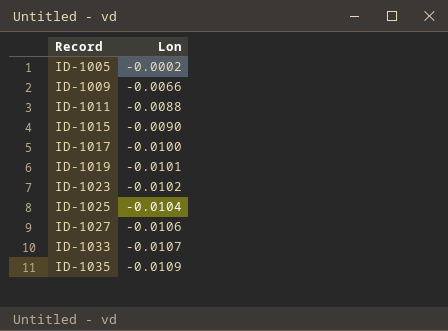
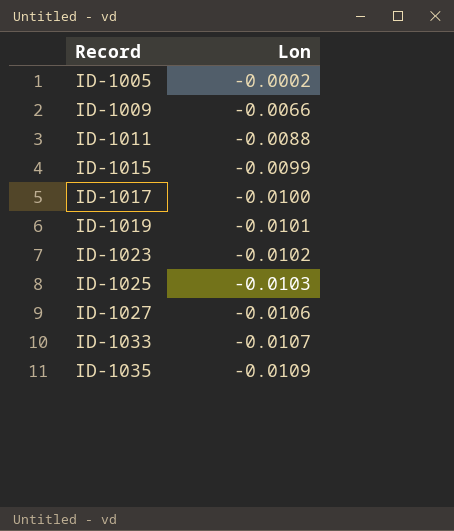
ID-1015 | Lon: -0.0090 -> -0.0099
ID-1025 | Lon: -0.0104 -> -0.0103

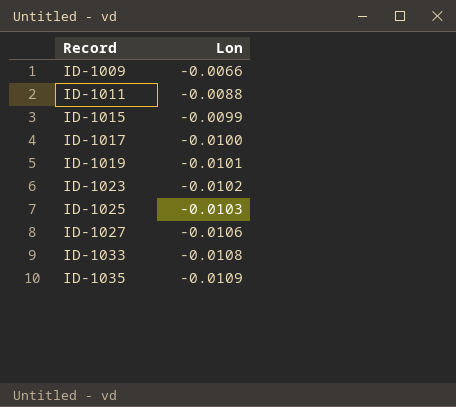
row ID-1005: -0.0002 -> none
ID-1033 | Lon: -0.0107 -> -0.0108

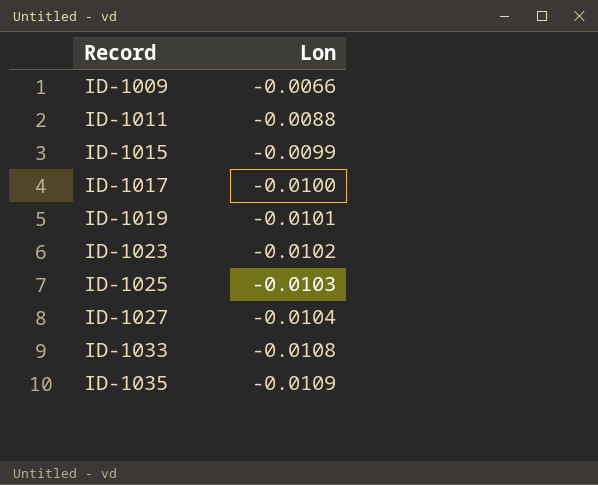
ID-1027 | Lon: -0.0106 -> -0.0104

